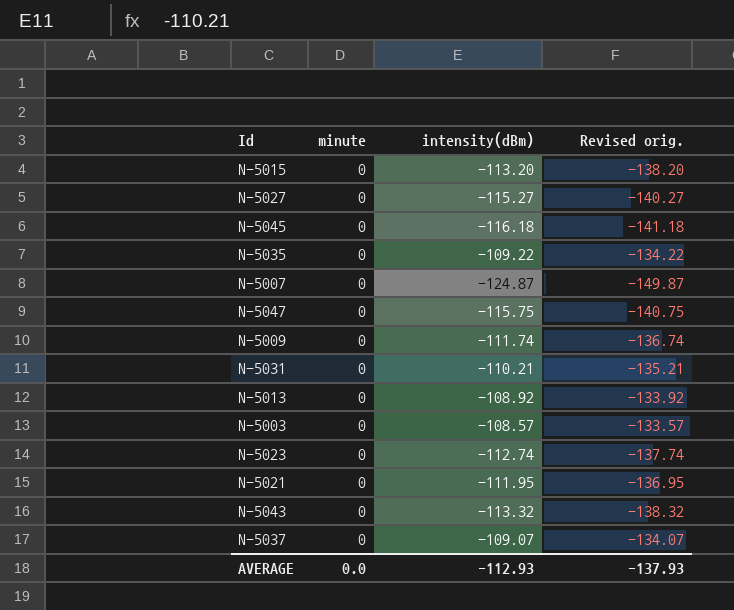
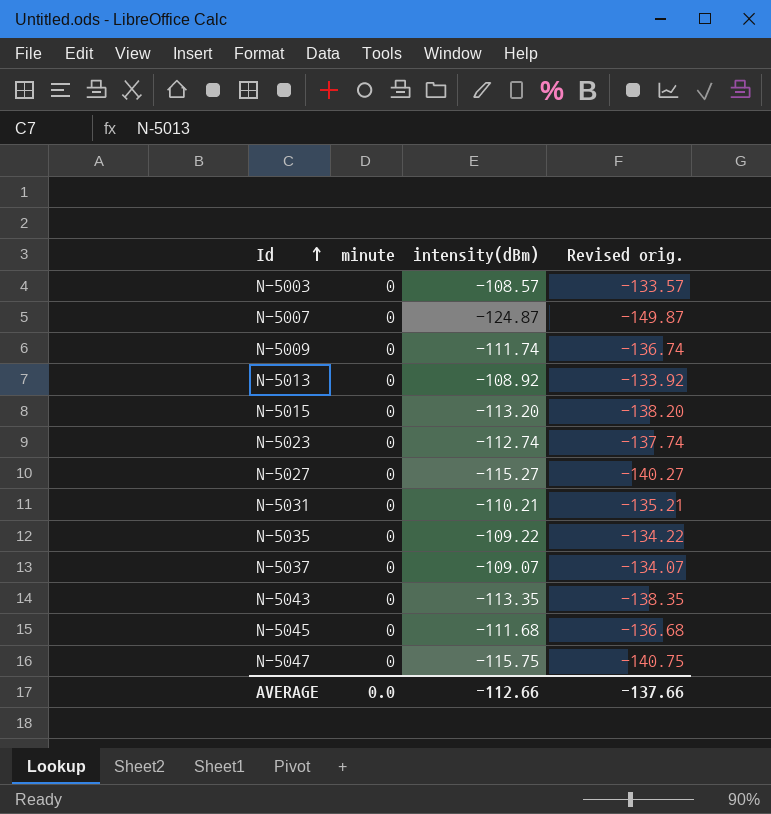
row order: none -> Id ascending
row N-5021: 0 | -111.95 | -136.95 -> none
N-5043 | intensity(dBm): -113.32 -> -113.35
N-5043 | Revised orig.: -138.32 -> -138.35
N-5045 | intensity(dBm): -116.18 -> -111.68
N-5045 | Revised orig.: -141.18 -> -136.68
AVERAGE | intensity(dBm): -112.93 -> -112.66
AVERAGE | Revised orig.: -137.93 -> -137.66

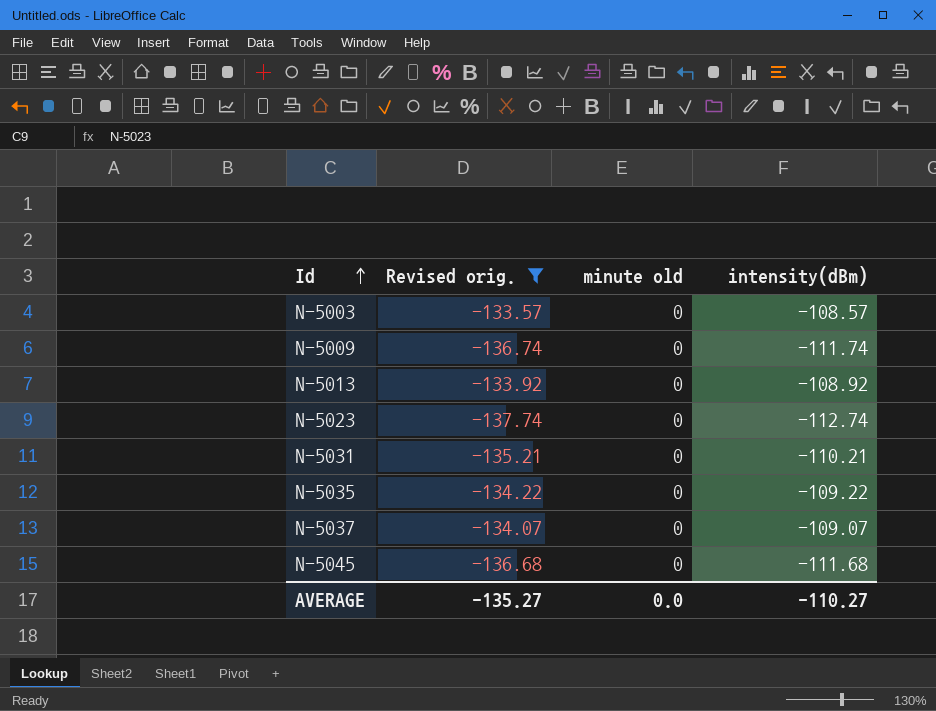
filter: none -> Revised orig. >= -137.74
column Revised orig. | position: 4 -> 2
column name: minute -> minute old
AVERAGE | Revised orig.: -137.66 -> -135.27
AVERAGE | intensity(dBm): -112.66 -> -110.27

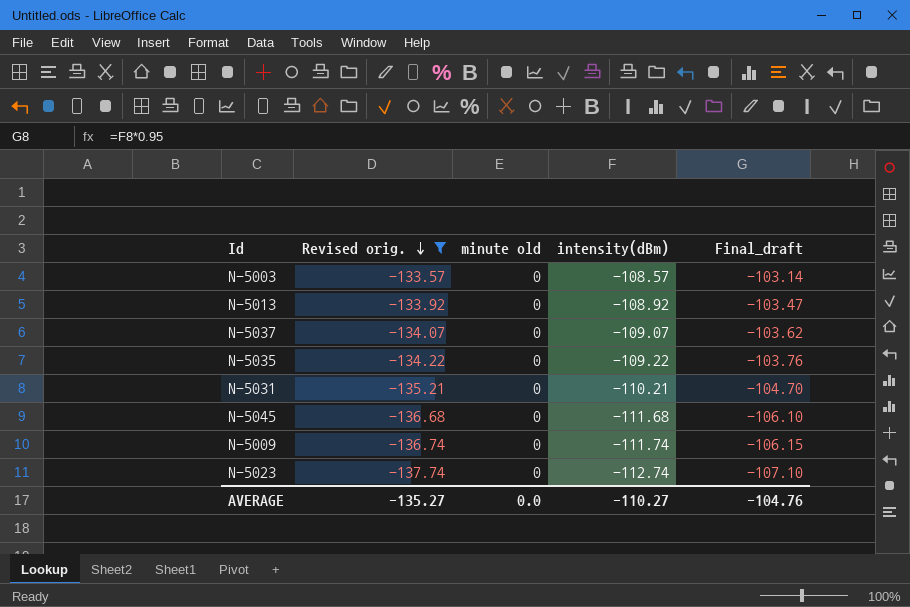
row order: Id ascending -> Revised orig. descending
column Final_draft | formula: none -> [intensity(dBm)] * 0.95

